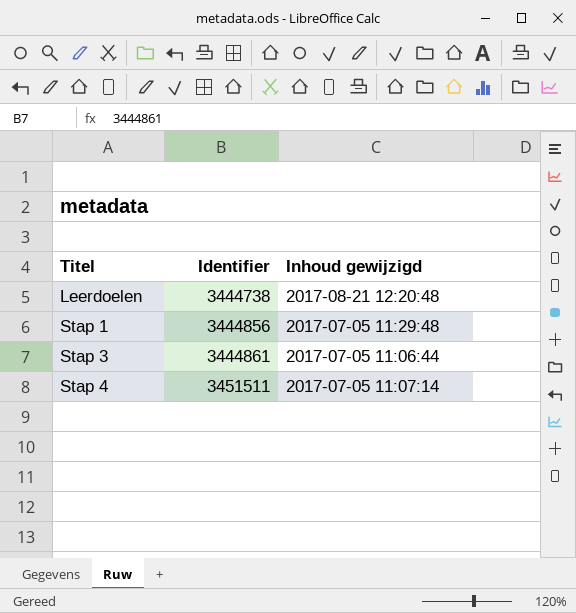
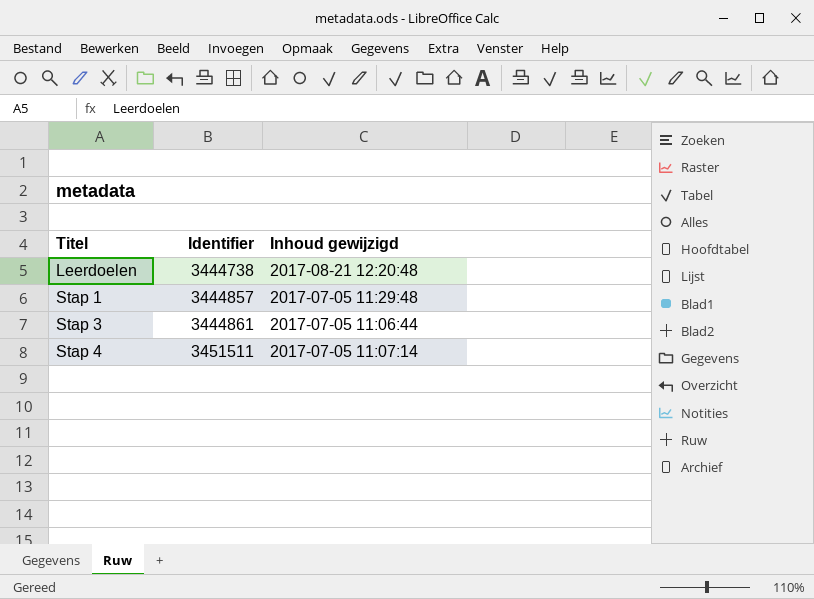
Stap 1 | Identifier: 3444856 -> 3444857

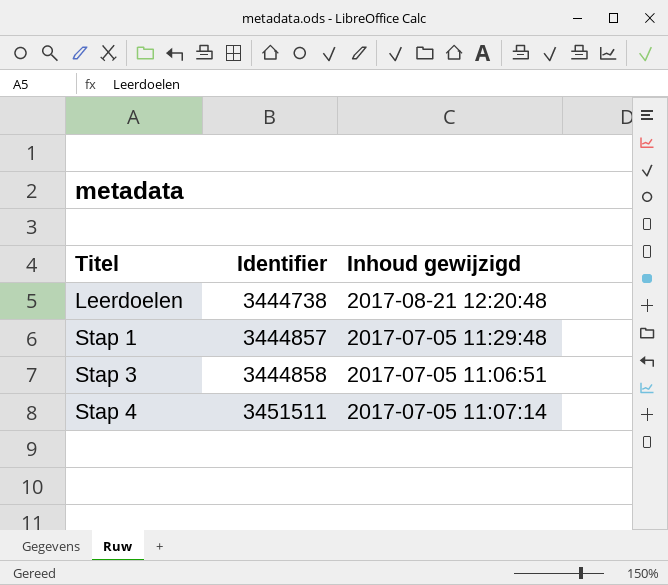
Stap 3 | Identifier: 3444861 -> 3444858
Stap 3 | Inhoud gewijzigd: 2017-07-05 11:06:44 -> 2017-07-05 11:06:51

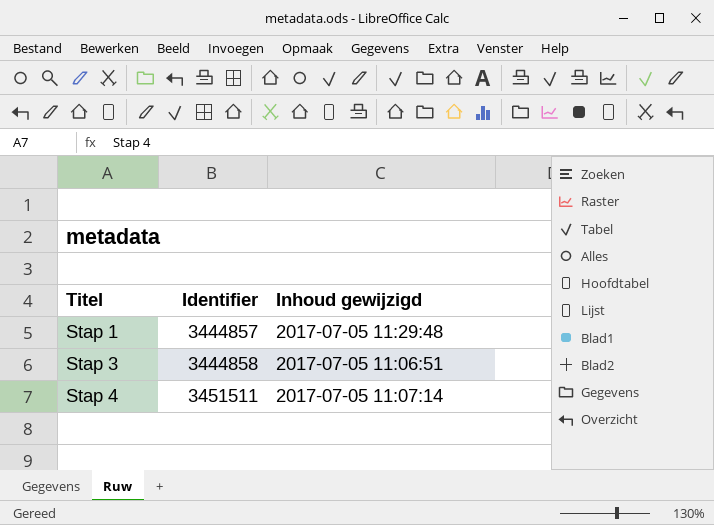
row Leerdoelen: 3444738 | 2017-08-21 12:20:48 -> none

